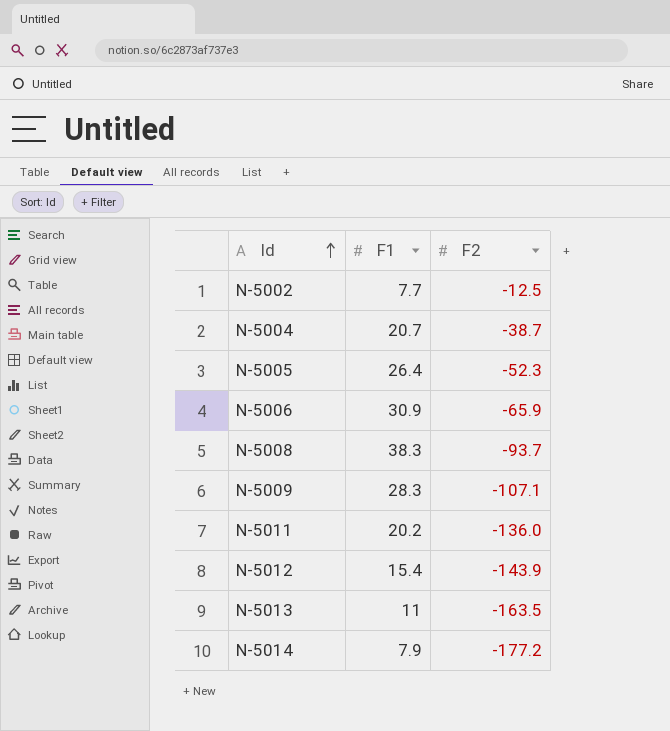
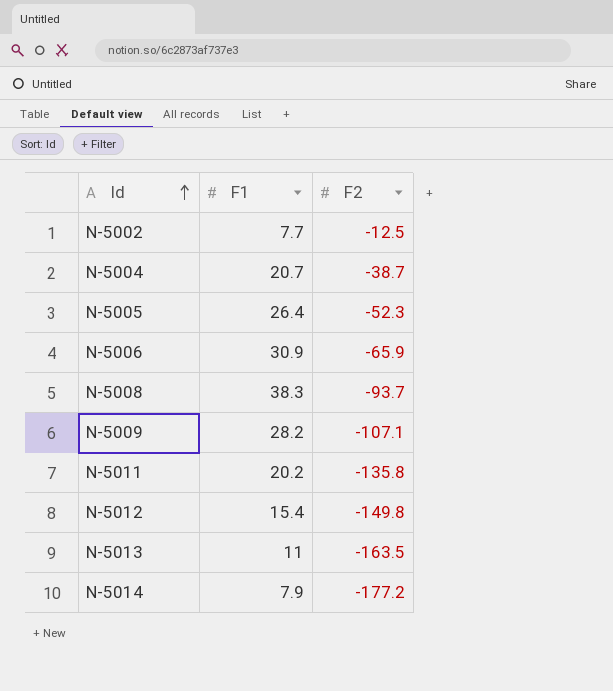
N-5009 | F1: 28.3 -> 28.2
N-5011 | F2: -136.0 -> -135.8
N-5012 | F2: -143.9 -> -149.8

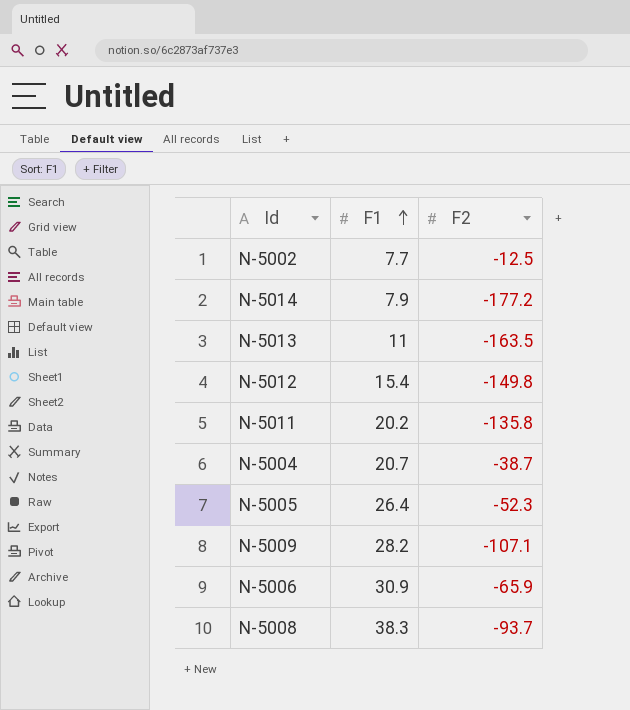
row order: Id ascending -> F1 ascending

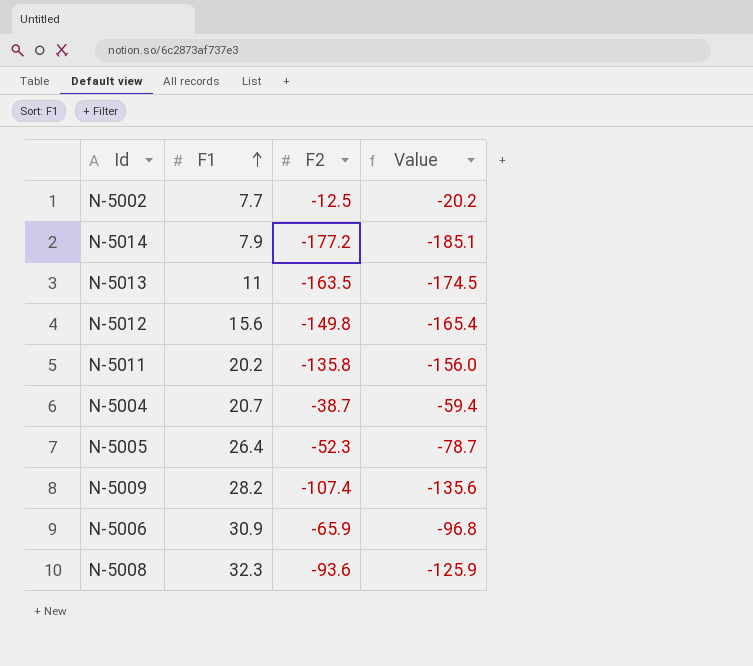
column Value | formula: none -> [F2] - [F1]
N-5012 | F1: 15.4 -> 15.6
N-5009 | F2: -107.1 -> -107.4
N-5008 | F1: 38.3 -> 32.3
N-5008 | F2: -93.7 -> -93.6

